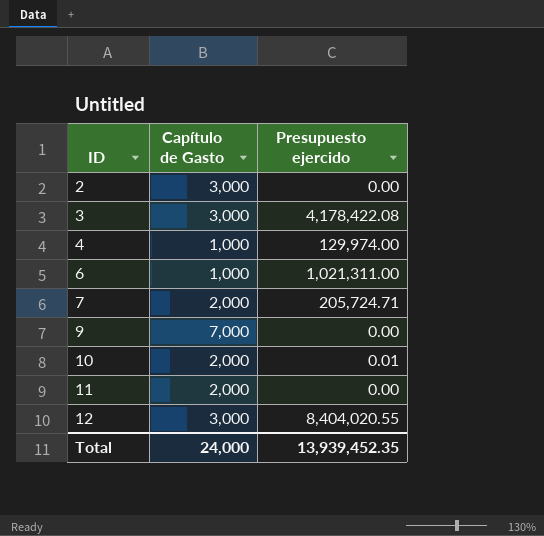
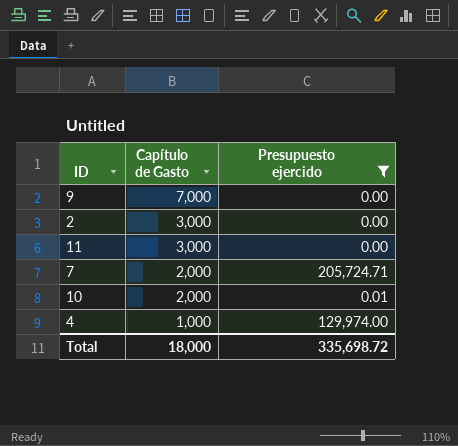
filter: none -> Presupuesto ejercido <= 205,724.71
row order: ID ascending -> Capítulo de Gasto descending
11 | Capítulo de Gasto: 2,000 -> 3,000
Total | Capítulo de Gasto: 24,000 -> 18,000
Total | Presupuesto ejercido: 13,939,452.35 -> 335,698.72

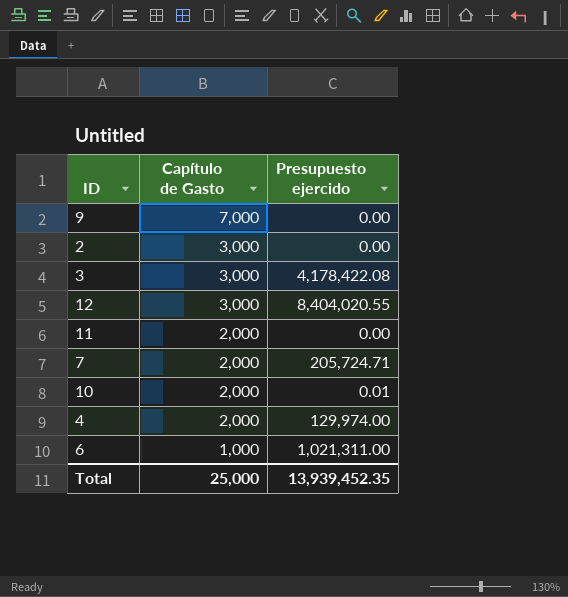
filter: Presupuesto ejercido <= 205,724.71 -> none
11 | Capítulo de Gasto: 3,000 -> 2,000
4 | Capítulo de Gasto: 1,000 -> 2,000
Total | Capítulo de Gasto: 18,000 -> 25,000
Total | Presupuesto ejercido: 335,698.72 -> 13,939,452.35

